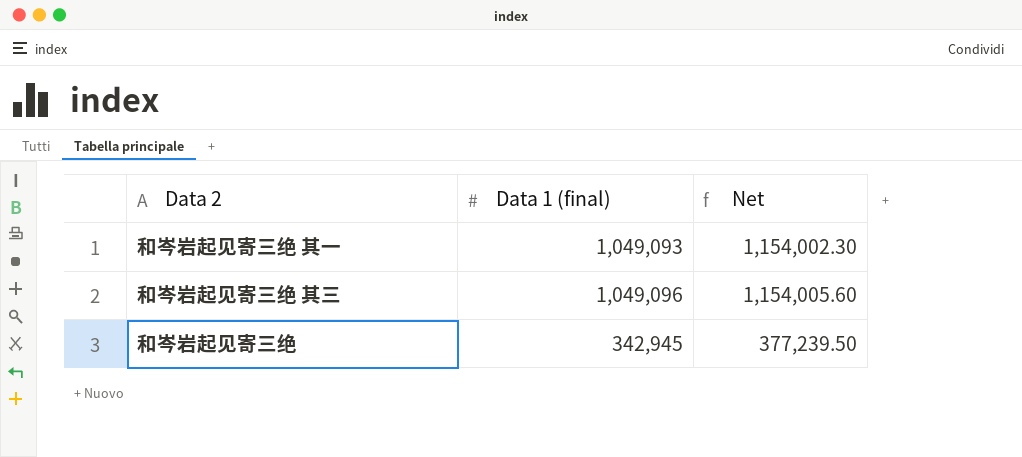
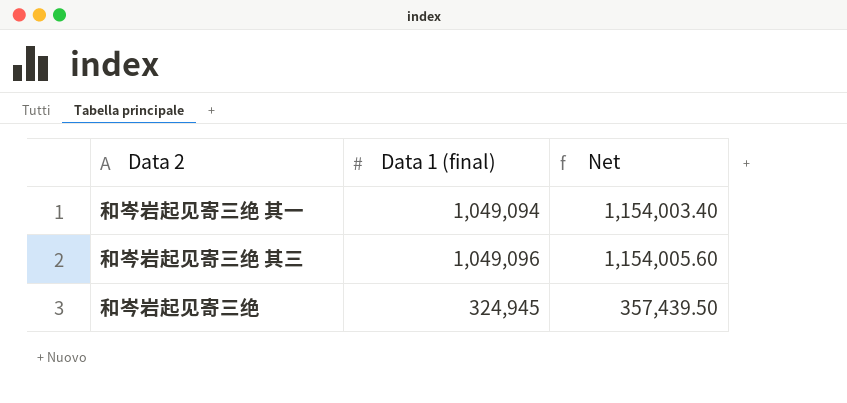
和岑岩起见寄三绝 其一 | Data 1 (final): 1,049,093 -> 1,049,094
和岑岩起见寄三绝 其一 | Net: 1,154,002.30 -> 1,154,003.40
和岑岩起见寄三绝 | Data 1 (final): 342,945 -> 324,945
和岑岩起见寄三绝 | Net: 377,239.50 -> 357,439.50

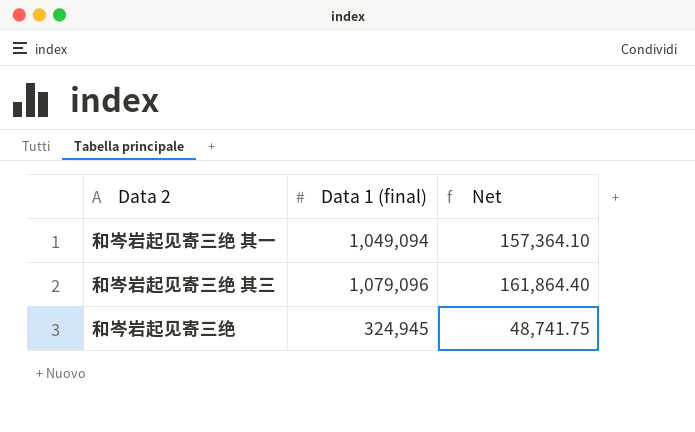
column Net | formula: [Data 1 (final)] * 1.1 -> [Data 1 (final)] * 0.15
和岑岩起见寄三绝 其三 | Data 1 (final): 1,049,096 -> 1,079,096

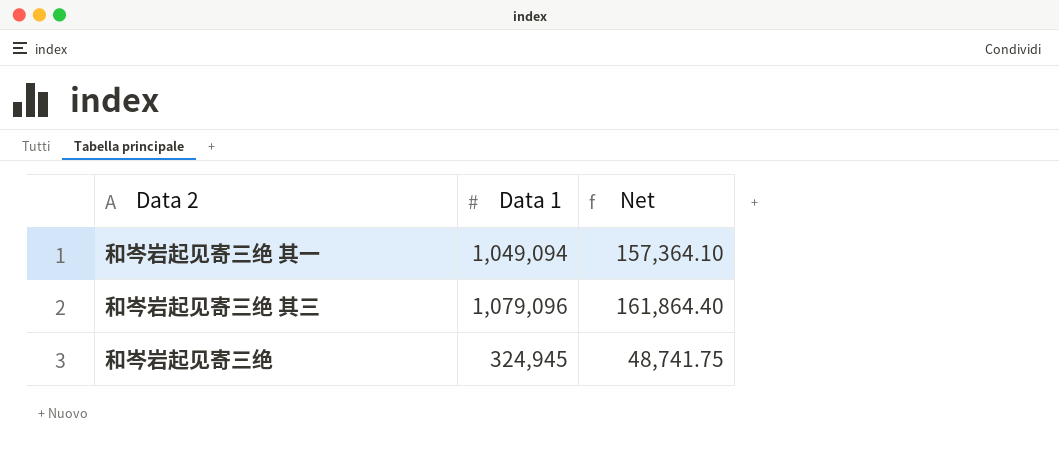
column name: Data 1 (final) -> Data 1

